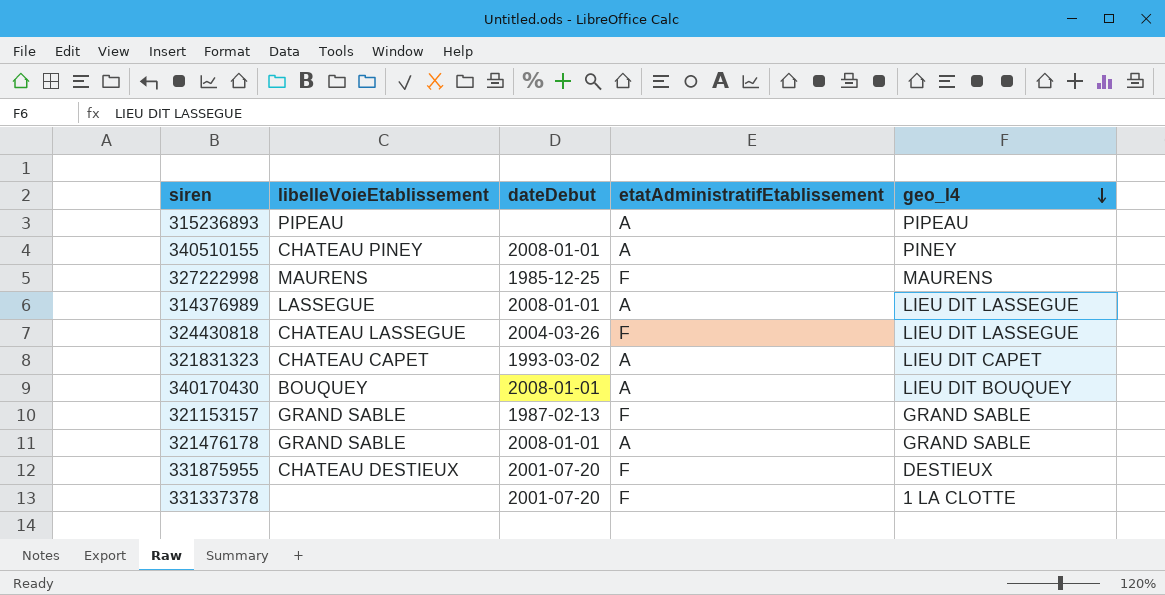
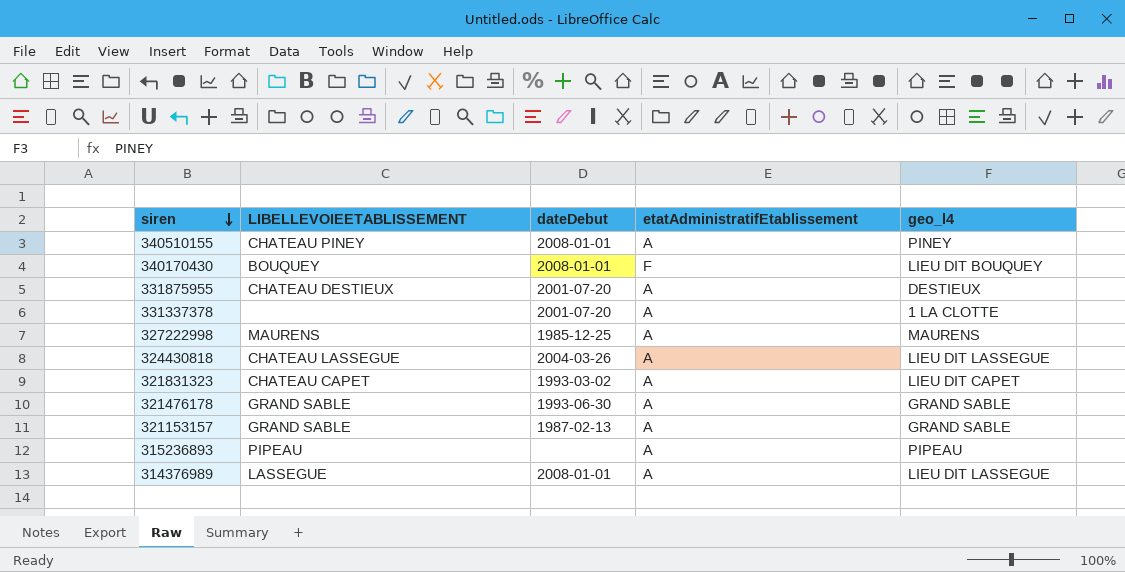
row order: geo_l4 descending -> siren descending
column name: libelleVoieEtablissement -> LIBELLEVOIEETABLISSEMENT
340170430 | etatAdministratifEtablissement: A -> F
331875955 | etatAdministratifEtablissement: F -> A
331337378 | etatAdministratifEtablissement: F -> A
327222998 | etatAdministratifEtablissement: F -> A
324430818 | etatAdministratifEtablissement: F -> A
321476178 | dateDebut: 2008-01-01 -> 1993-06-30
321153157 | etatAdministratifEtablissement: F -> A

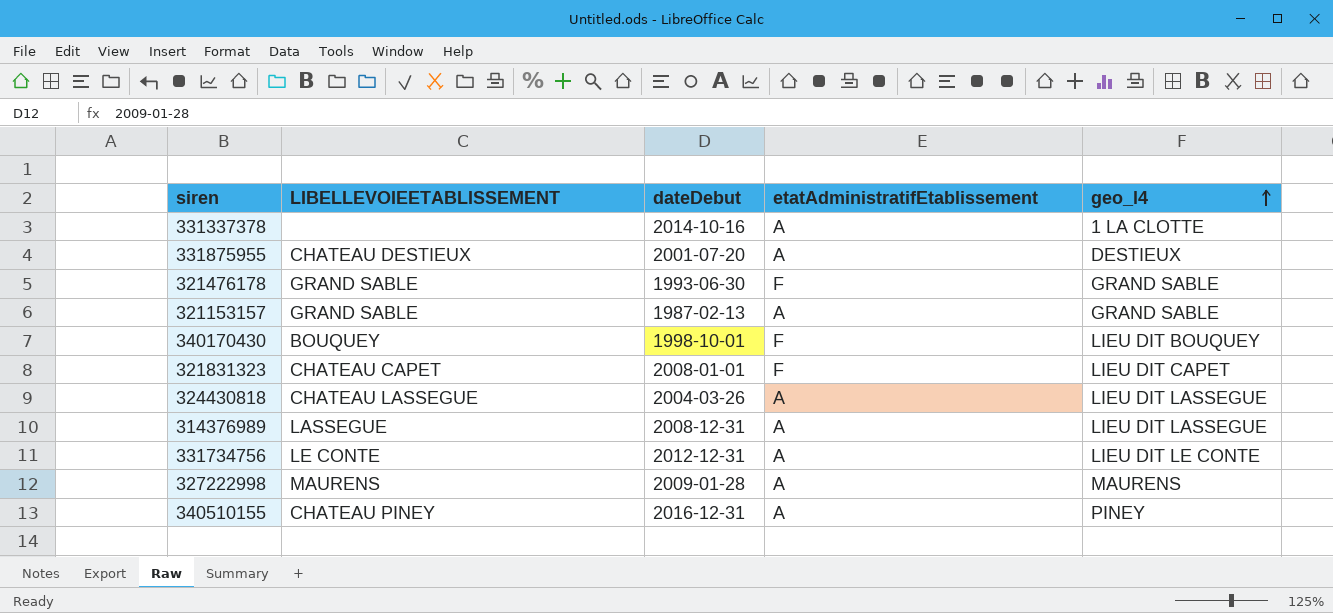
row order: siren descending -> geo_l4 ascending
row 315236893: PIPEAU | none | A | PIPEAU -> none
331337378 | dateDebut: 2001-07-20 -> 2014-10-16
321476178 | etatAdministratifEtablissement: A -> F
340170430 | dateDebut: 2008-01-01 -> 1998-10-01
321831323 | dateDebut: 1993-03-02 -> 2008-01-01
321831323 | etatAdministratifEtablissement: A -> F
314376989 | dateDebut: 2008-01-01 -> 2008-12-31
row 331734756: none -> LE CONTE | 2012-12-31 | A | LIEU DIT LE CONTE
327222998 | dateDebut: 1985-12-25 -> 2009-01-28
340510155 | dateDebut: 2008-01-01 -> 2016-12-31

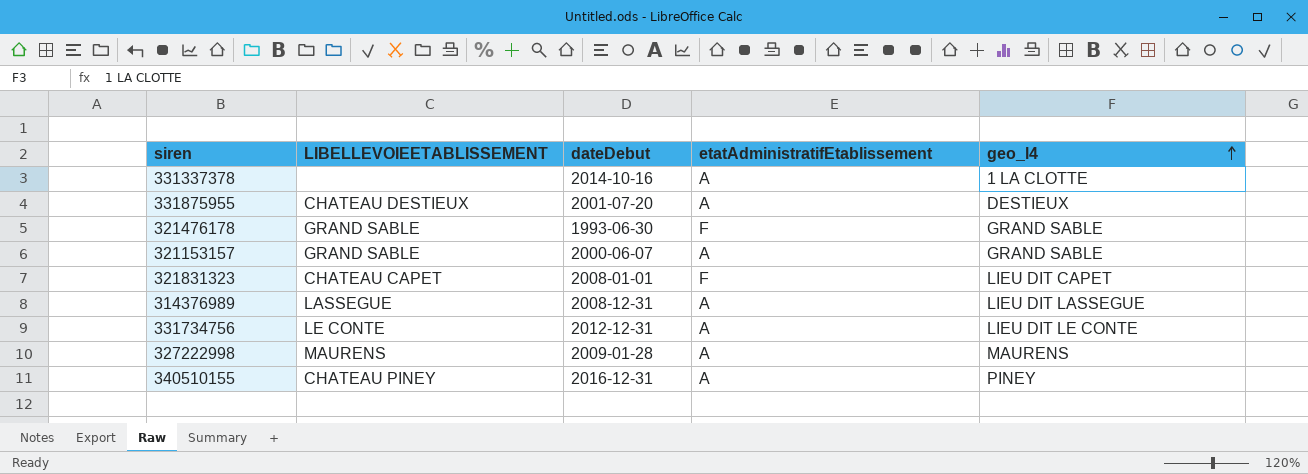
row 340170430: BOUQUEY | 1998-10-01 | F | LIEU DIT BOUQUEY -> none
row 324430818: CHATEAU LASSEGUE | 2004-03-26 | A | LIEU DIT LASSEGUE -> none
321153157 | dateDebut: 1987-02-13 -> 2000-06-07

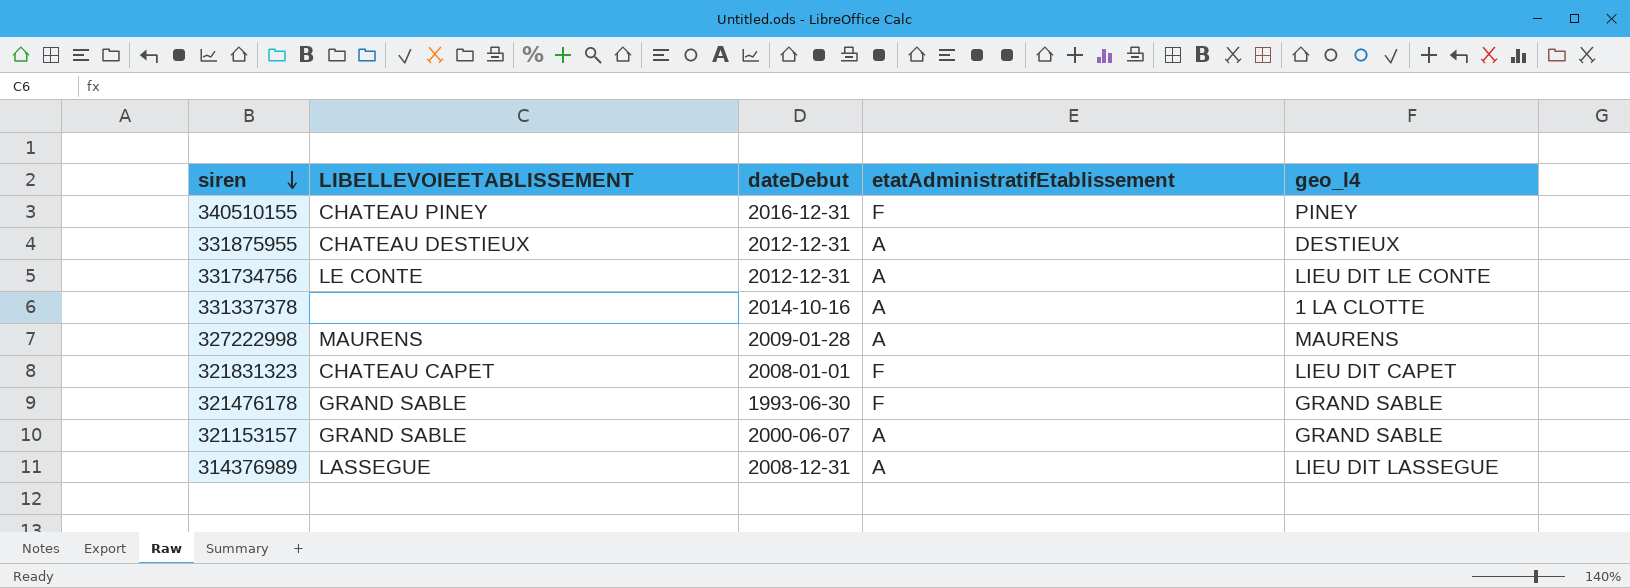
row order: geo_l4 ascending -> siren descending
340510155 | etatAdministratifEtablissement: A -> F
331875955 | dateDebut: 2001-07-20 -> 2012-12-31

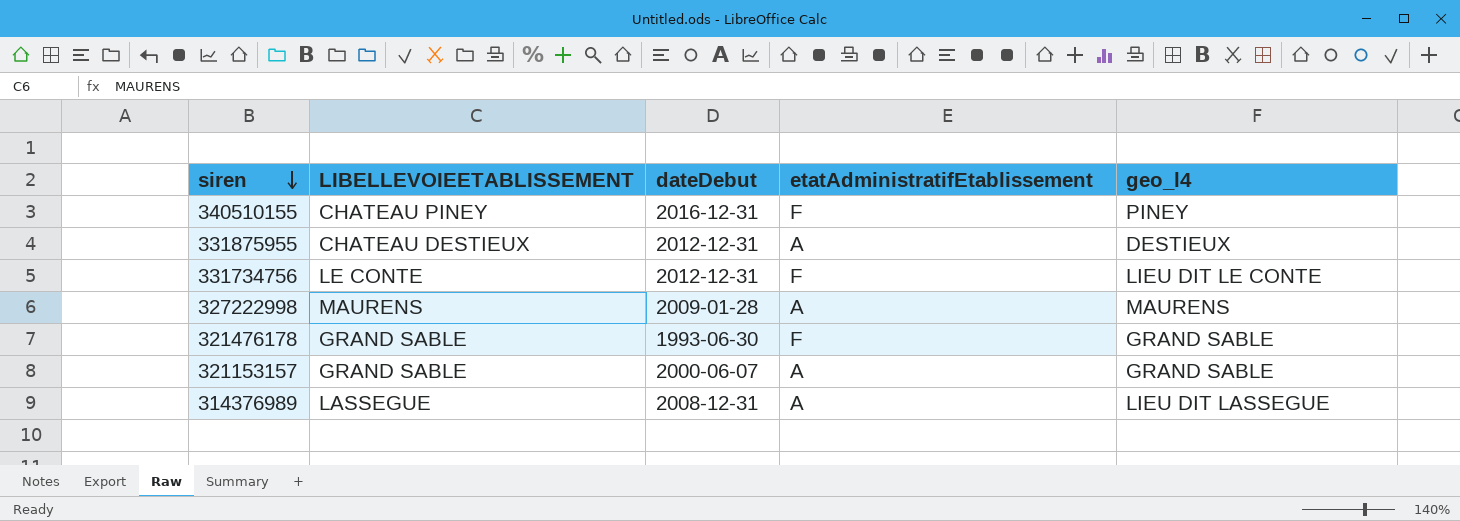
row 331337378: none | 2014-10-16 | A | 1 LA CLOTTE -> none
row 321831323: CHATEAU CAPET | 2008-01-01 | F | LIEU DIT CAPET -> none
331734756 | etatAdministratifEtablissement: A -> F

